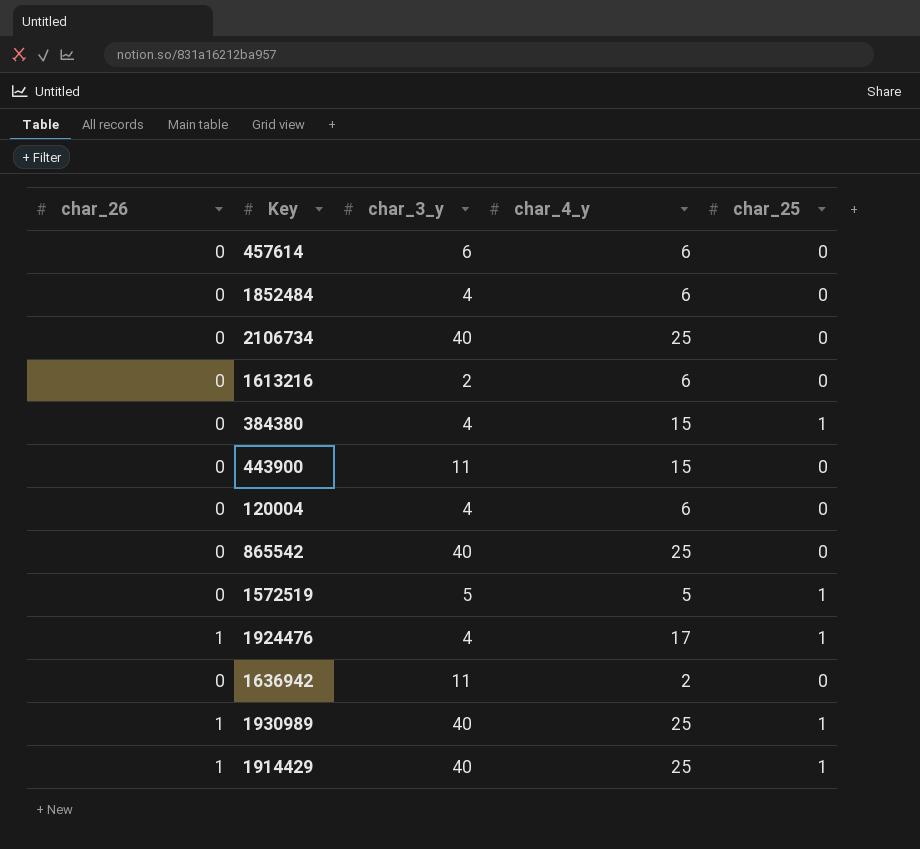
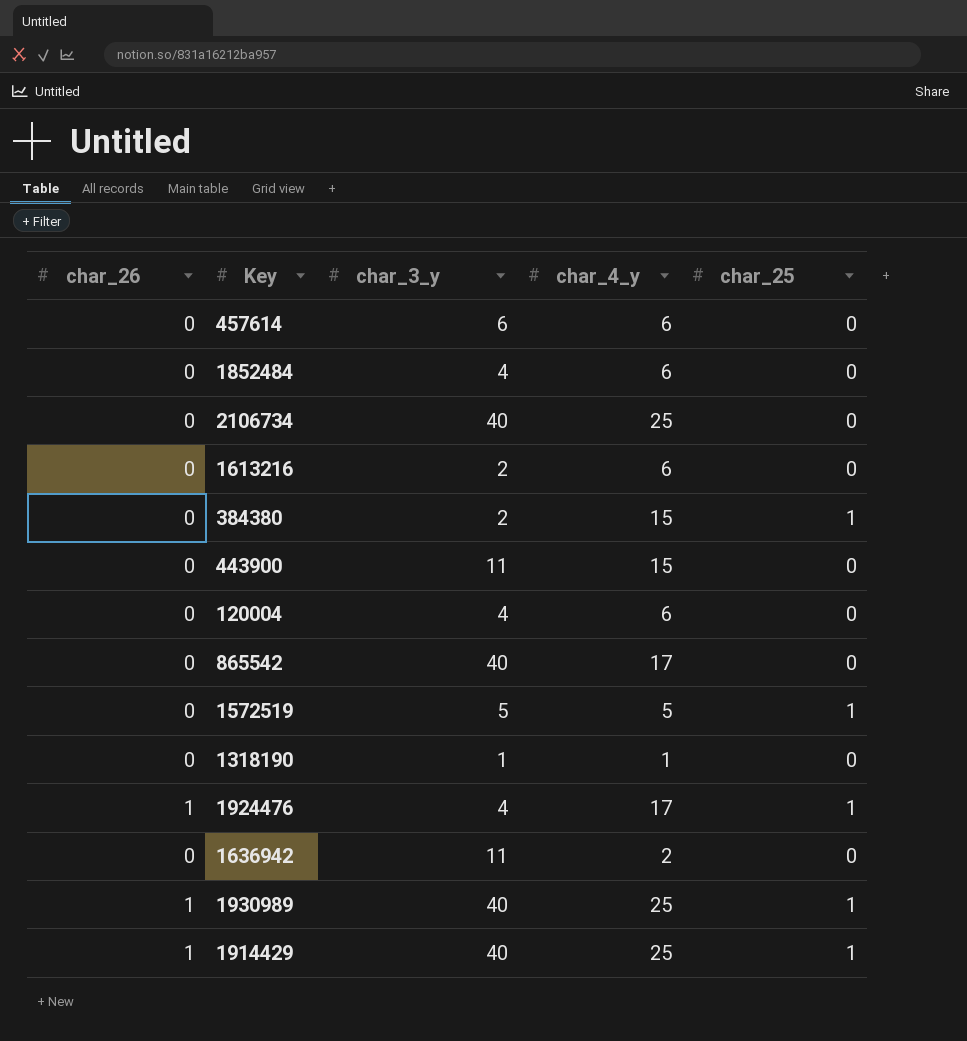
384380 | char_3_y: 4 -> 2
865542 | char_4_y: 25 -> 17
row 1318190: none -> 0 | 1 | 1 | 0

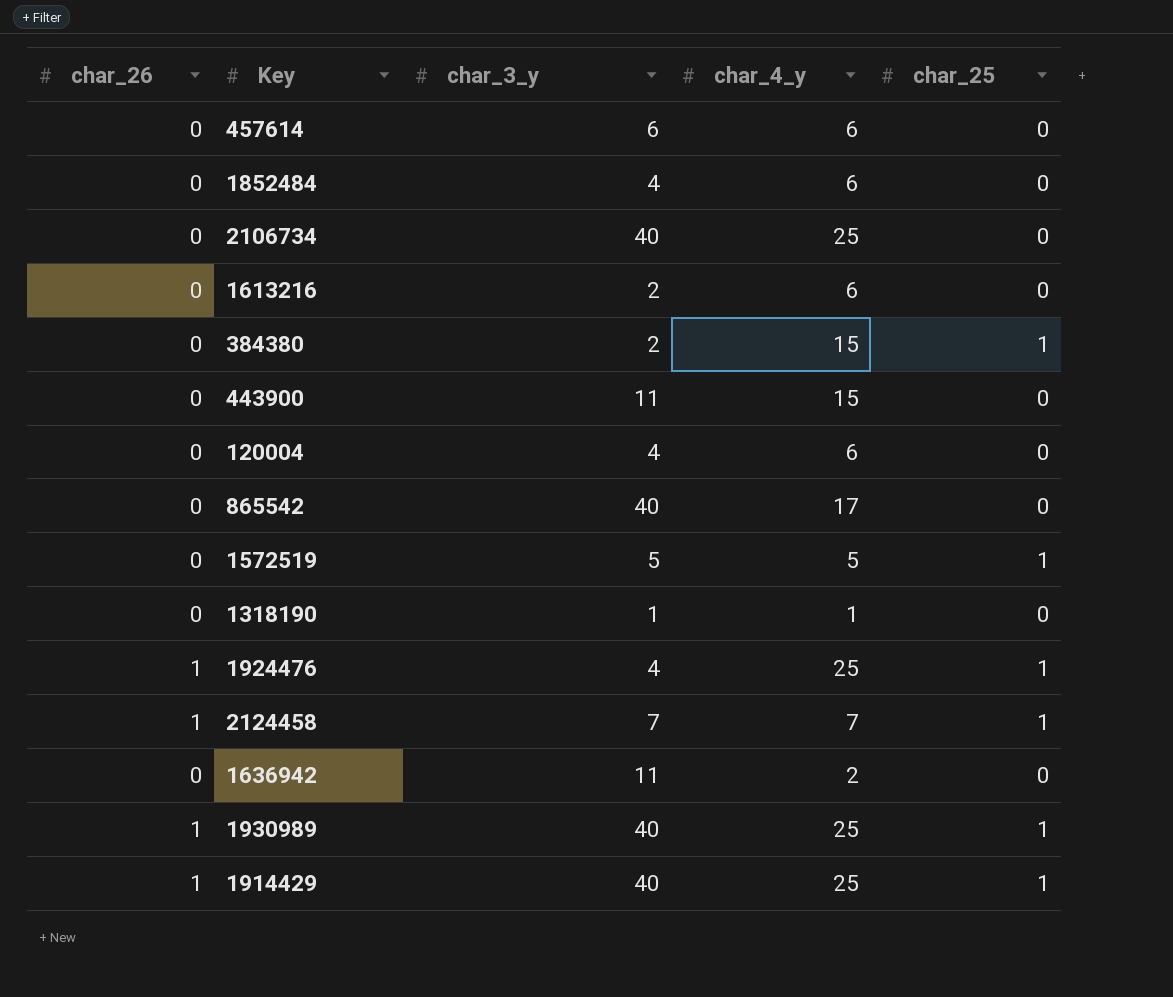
1924476 | char_4_y: 17 -> 25
row 2124458: none -> 1 | 7 | 7 | 1

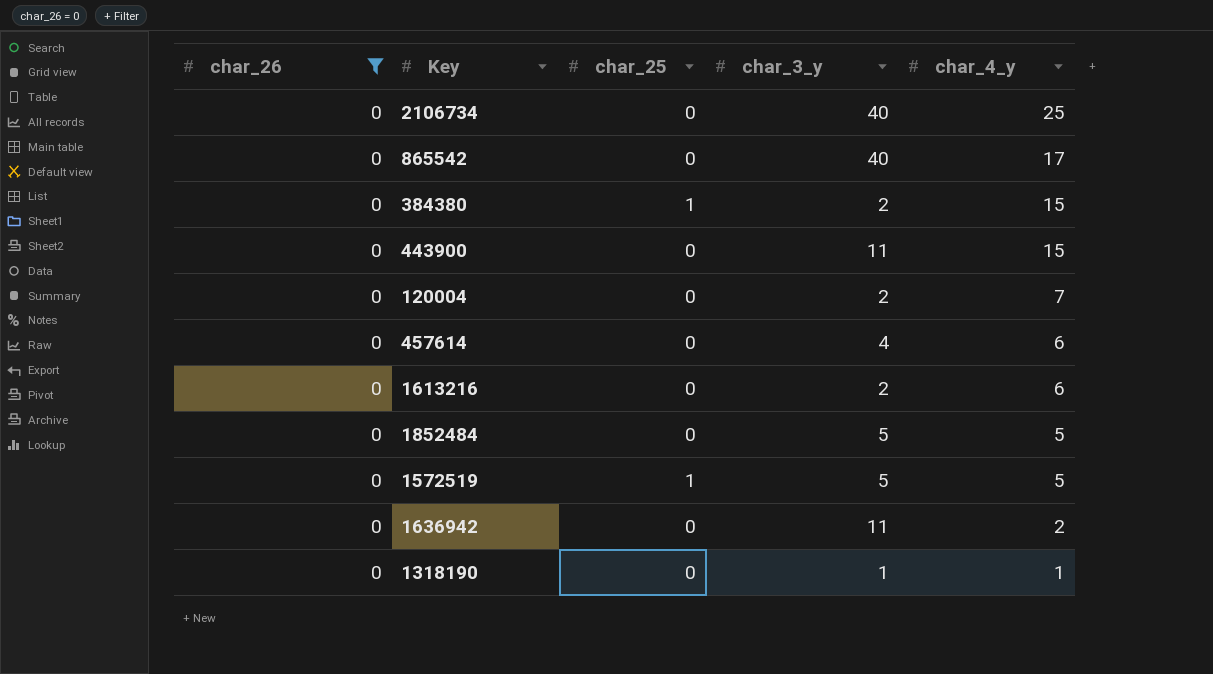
filter: none -> char_26 = 0
row order: none -> char_4_y descending
column char_25 | position: 5 -> 3
120004 | char_3_y: 4 -> 2
120004 | char_4_y: 6 -> 7
457614 | char_3_y: 6 -> 4
1852484 | char_3_y: 4 -> 5
1852484 | char_4_y: 6 -> 5

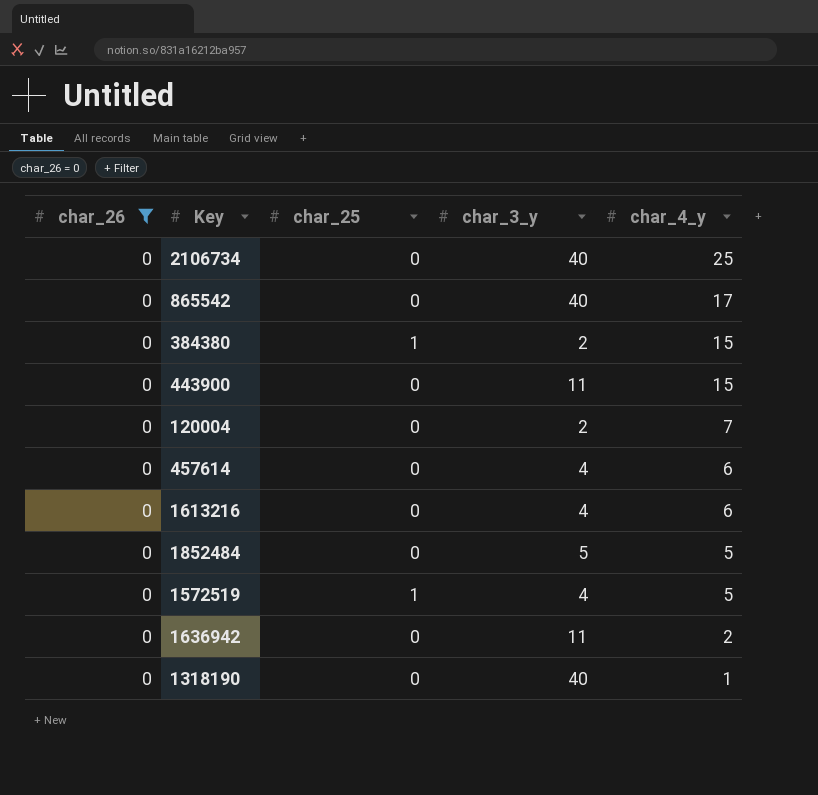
1613216 | char_3_y: 2 -> 4
1572519 | char_3_y: 5 -> 4
1318190 | char_3_y: 1 -> 40

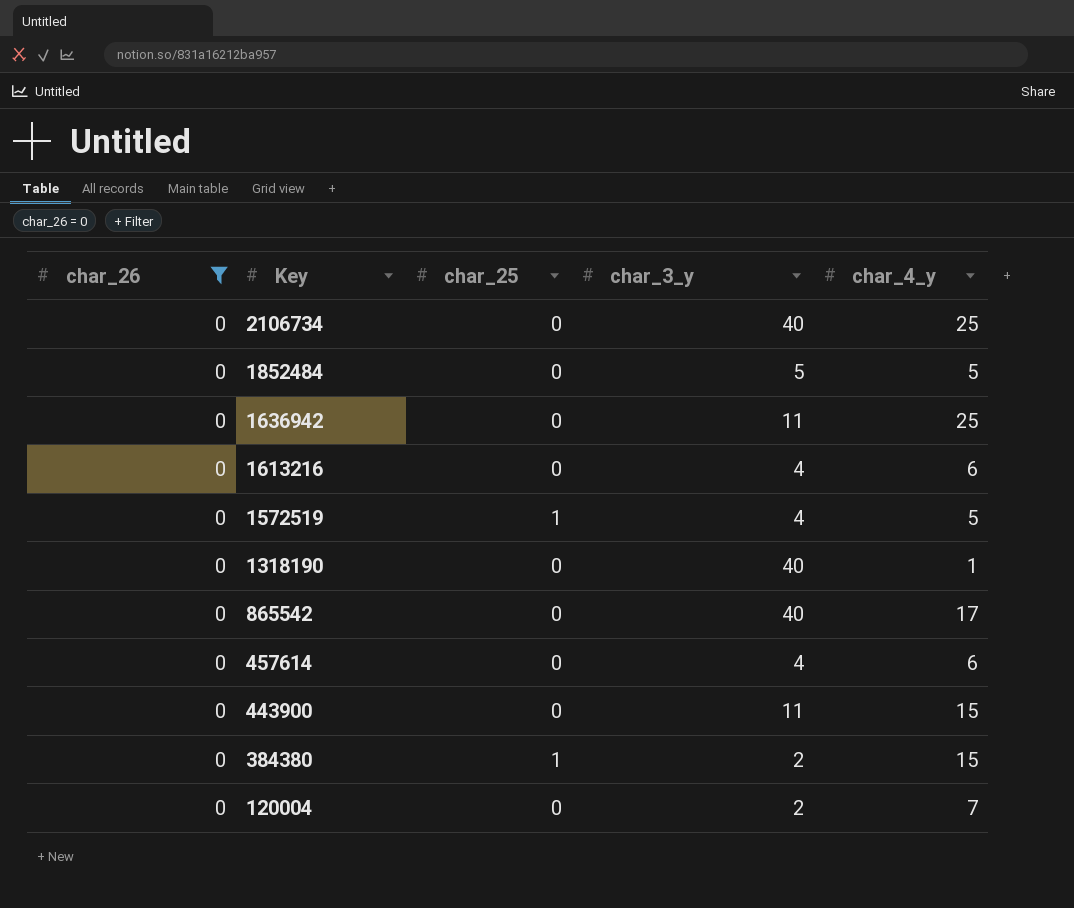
row order: char_4_y descending -> Key descending
1636942 | char_4_y: 2 -> 25

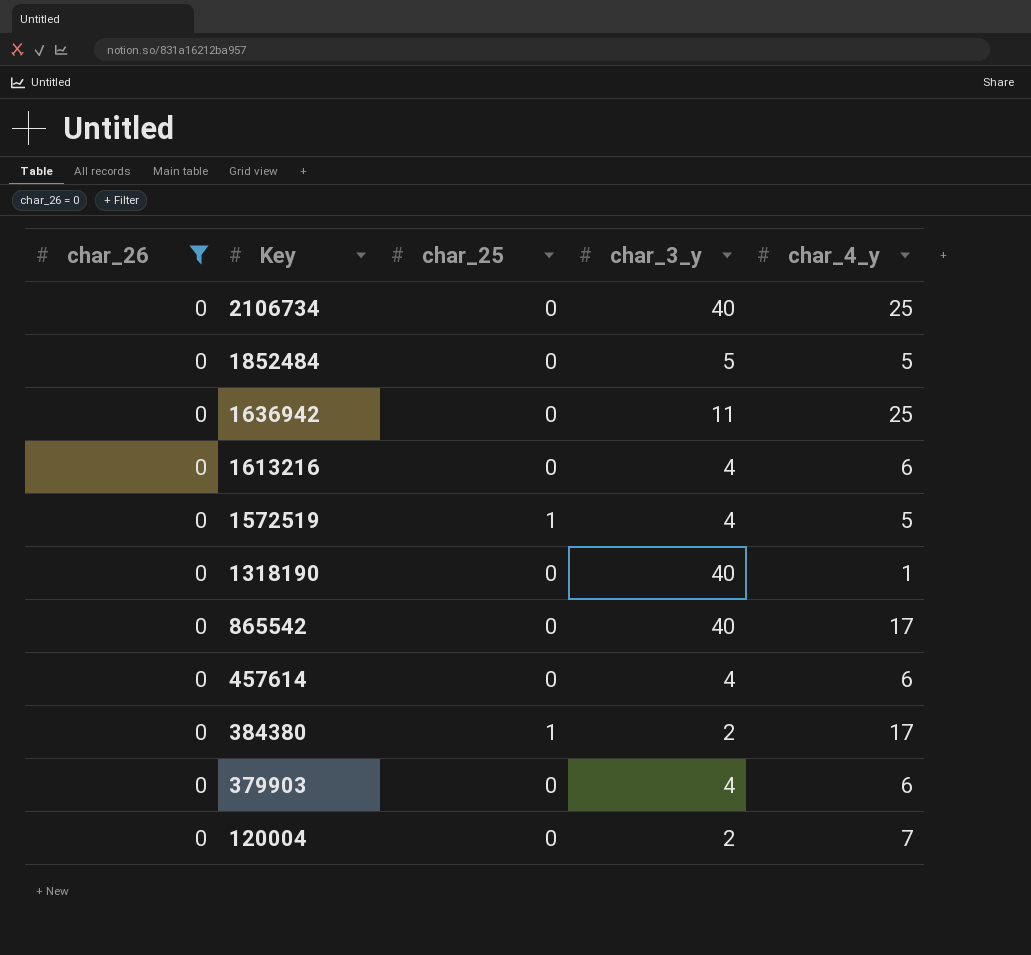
row 443900: 0 | 0 | 11 | 15 -> none
384380 | char_4_y: 15 -> 17
row 379903: none -> 0 | 0 | 4 | 6

